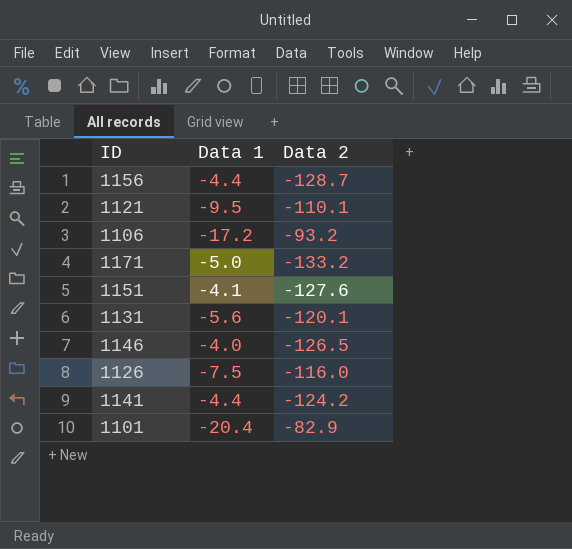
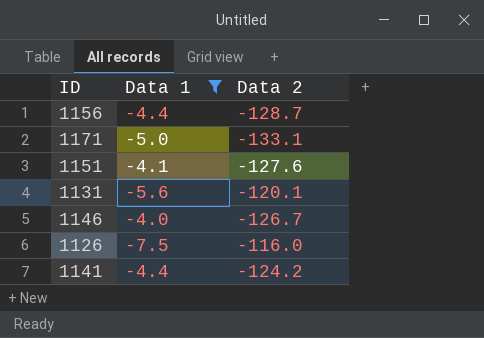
filter: none -> Data 1 >= -7.5
1171 | Data 2: -133.2 -> -133.1
1146 | Data 2: -126.5 -> -126.7

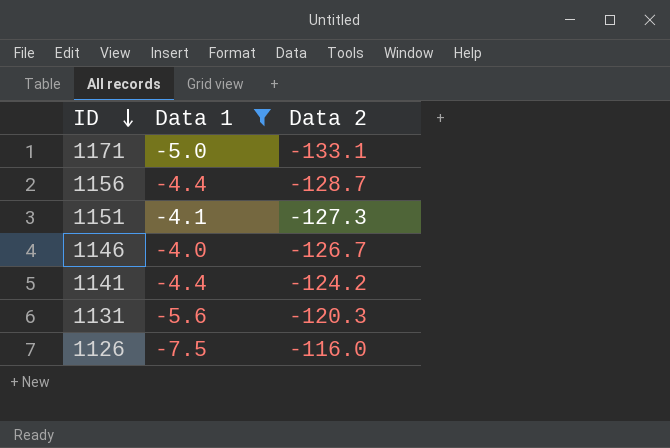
row order: none -> ID descending
1151 | Data 2: -127.6 -> -127.3
1131 | Data 2: -120.1 -> -120.3

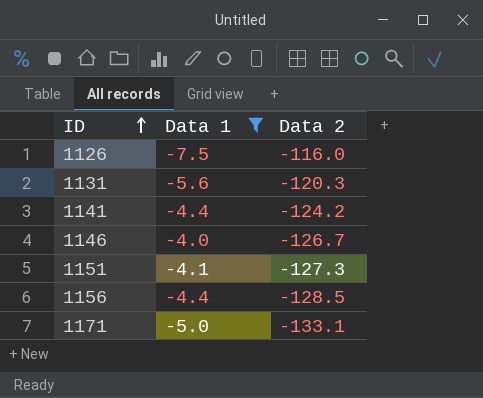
row order: ID descending -> ID ascending
1156 | Data 2: -128.7 -> -128.5

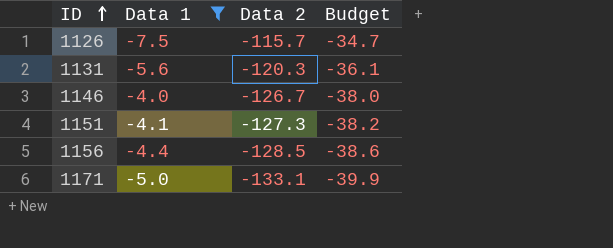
column Budget | formula: none -> [Data 2] * 0.3
row 1141: -4.4 | -124.2 -> none
1126 | Data 2: -116.0 -> -115.7

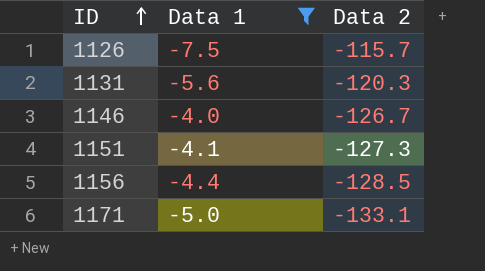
column Budget | formula: [Data 2] * 0.3 -> none

